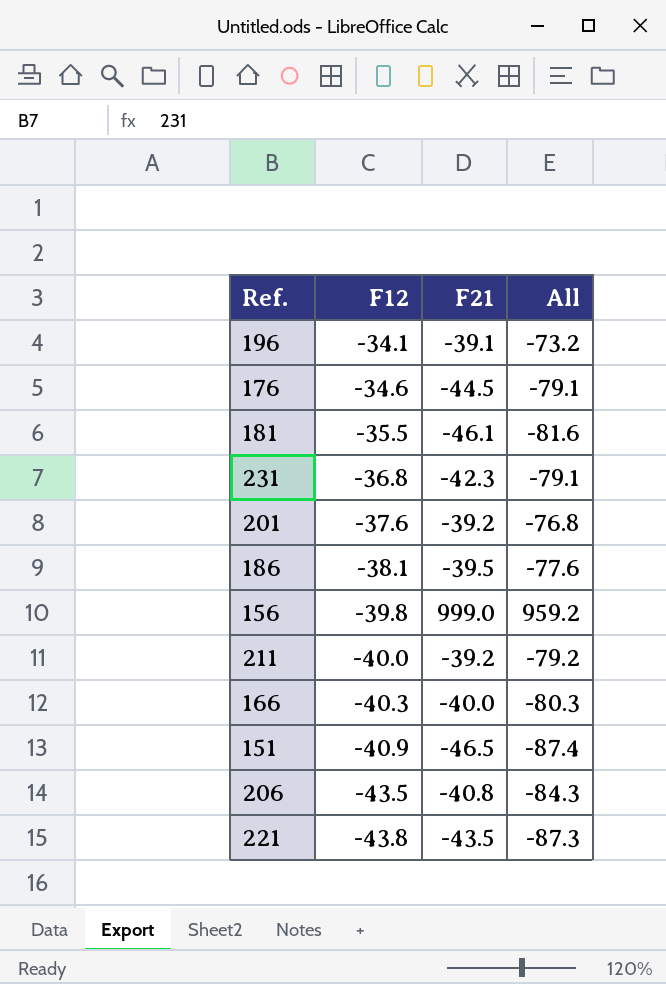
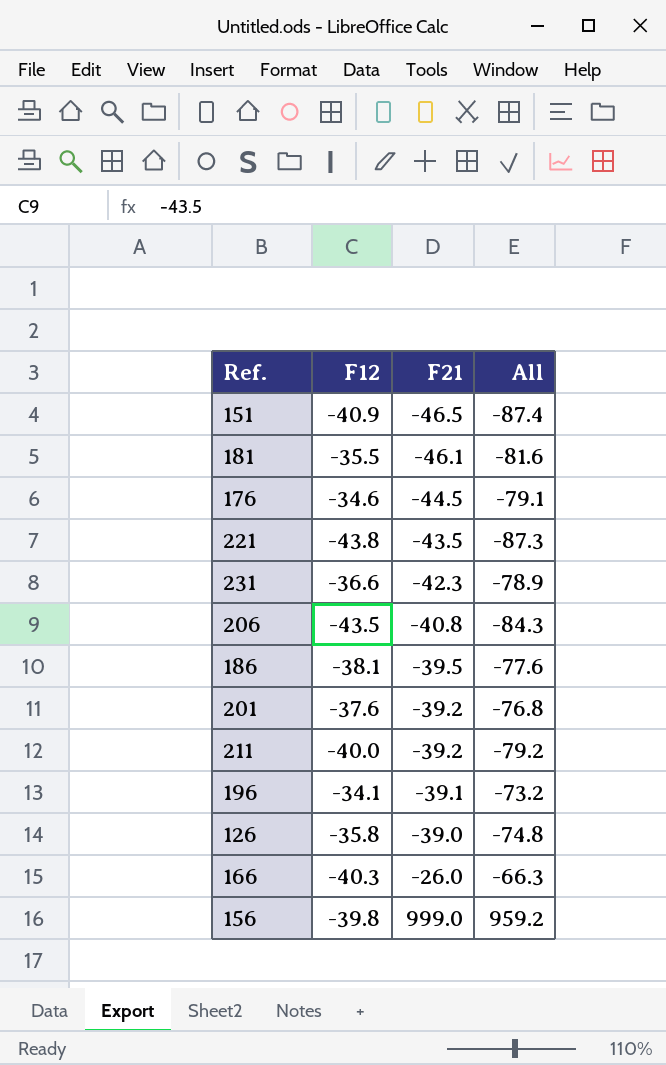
row order: F12 descending -> F21 ascending
231 | F12: -36.8 -> -36.6
231 | All: -79.1 -> -78.9
row 126: none -> -35.8 | -39.0 | -74.8
166 | F21: -40.0 -> -26.0
166 | All: -80.3 -> -66.3

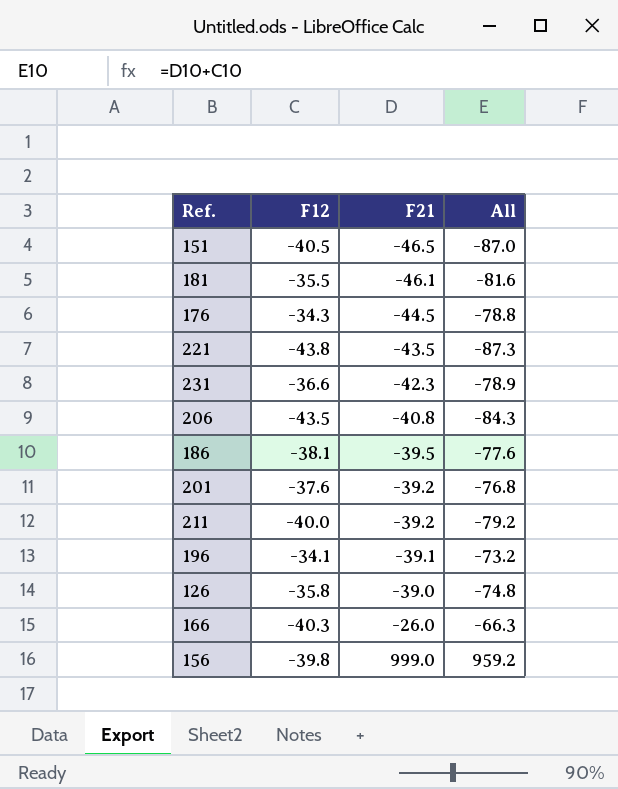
151 | F12: -40.9 -> -40.5
151 | All: -87.4 -> -87.0
176 | F12: -34.6 -> -34.3
176 | All: -79.1 -> -78.8

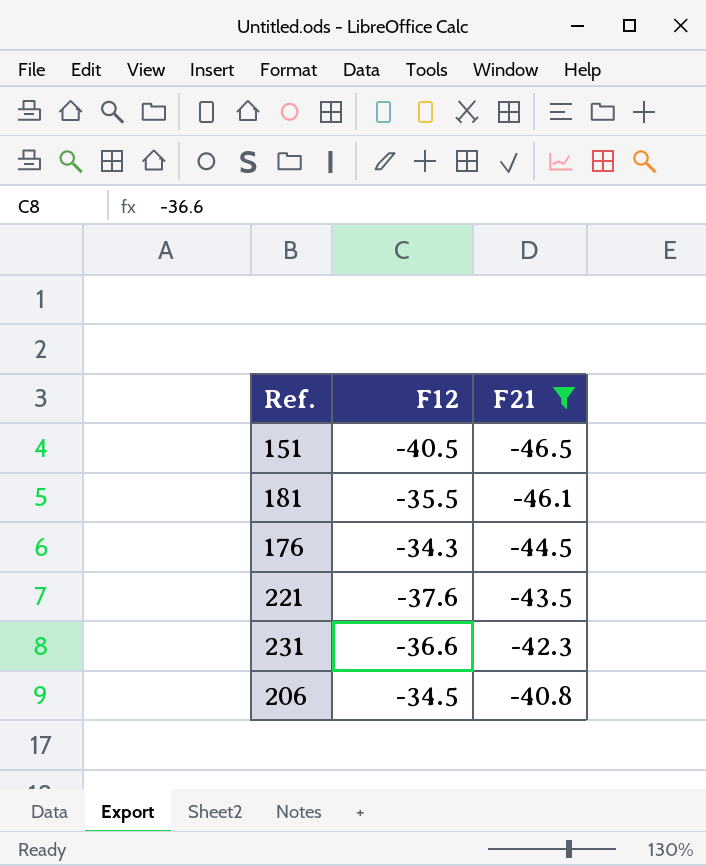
filter: none -> F21 <= -40.8
column All | formula: [F12] + [F21] -> none
221 | F12: -43.8 -> -37.6
206 | F12: -43.5 -> -34.5

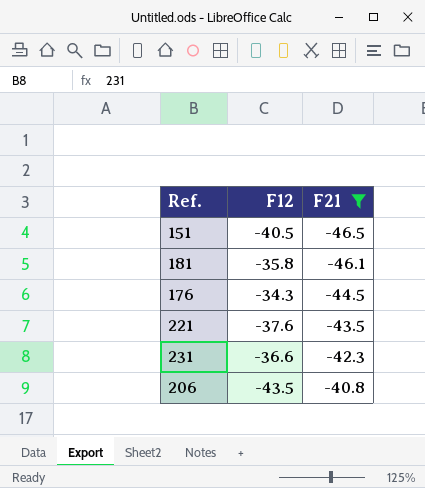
181 | F12: -35.5 -> -35.8
206 | F12: -34.5 -> -43.5

